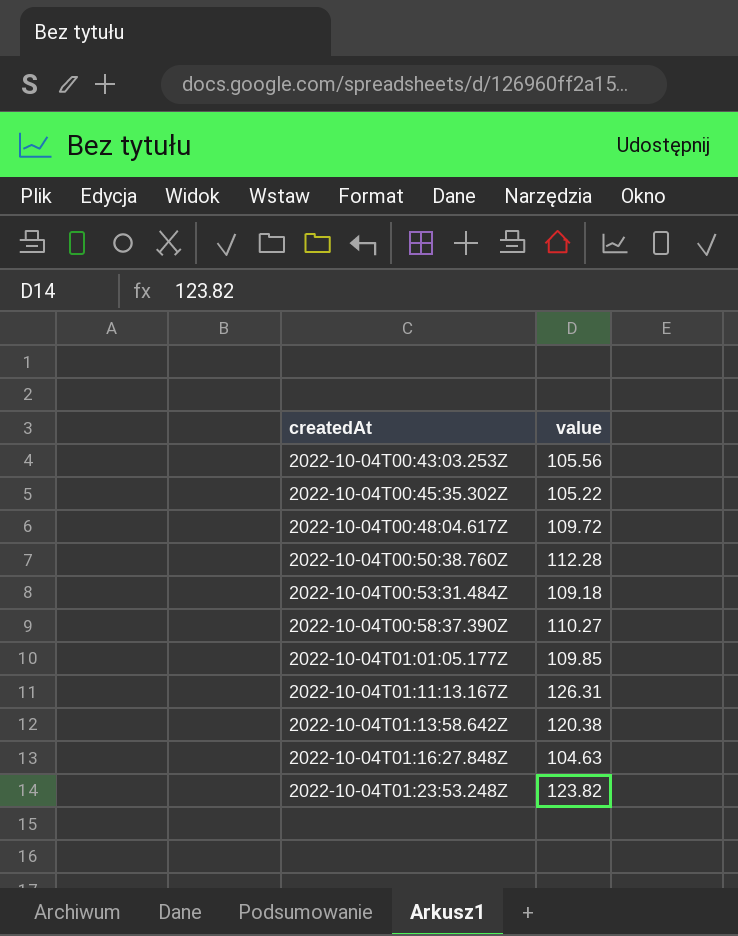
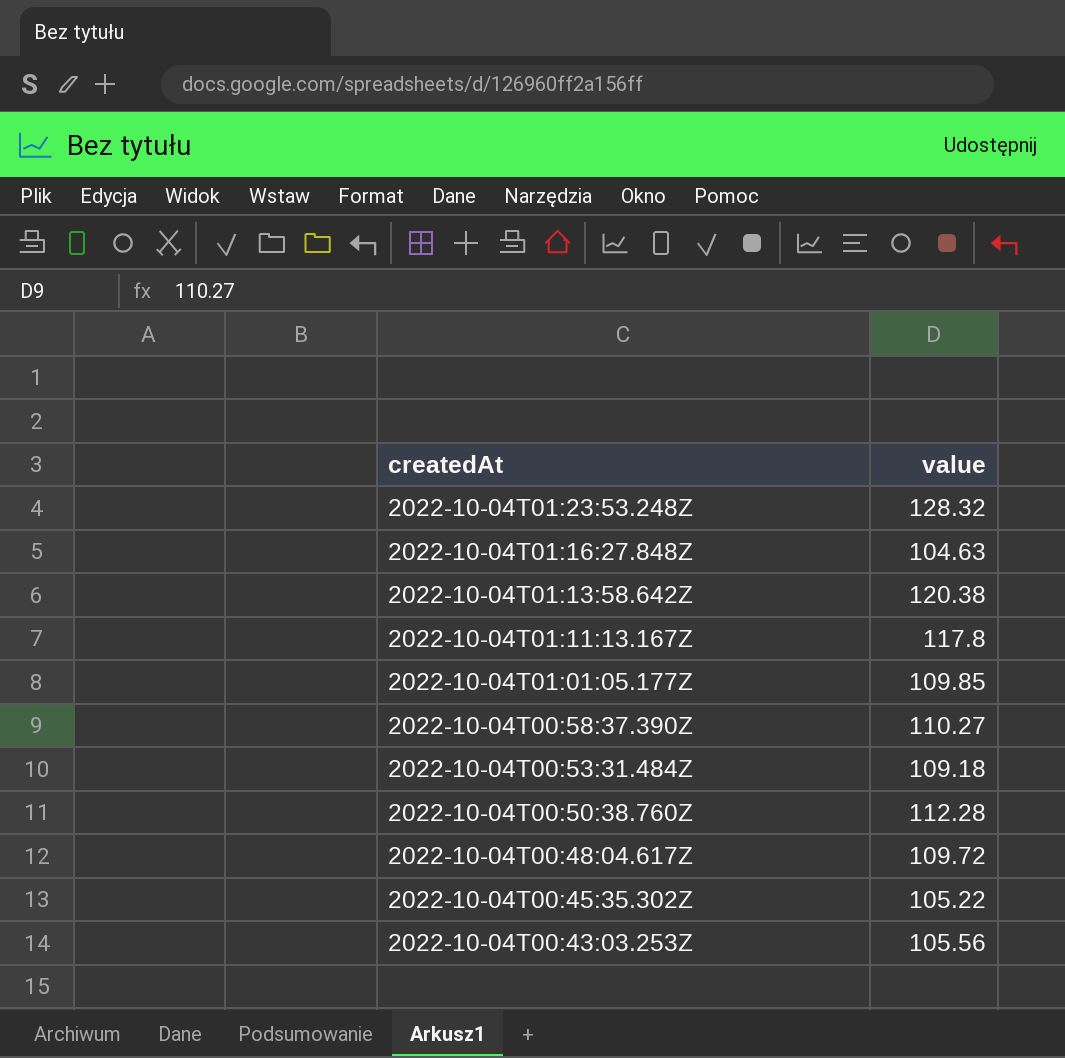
row order: createdAt ascending -> createdAt descending
2022-10-04T01:23:53.248Z | value: 123.82 -> 128.32
2022-10-04T01:11:13.167Z | value: 126.31 -> 117.8

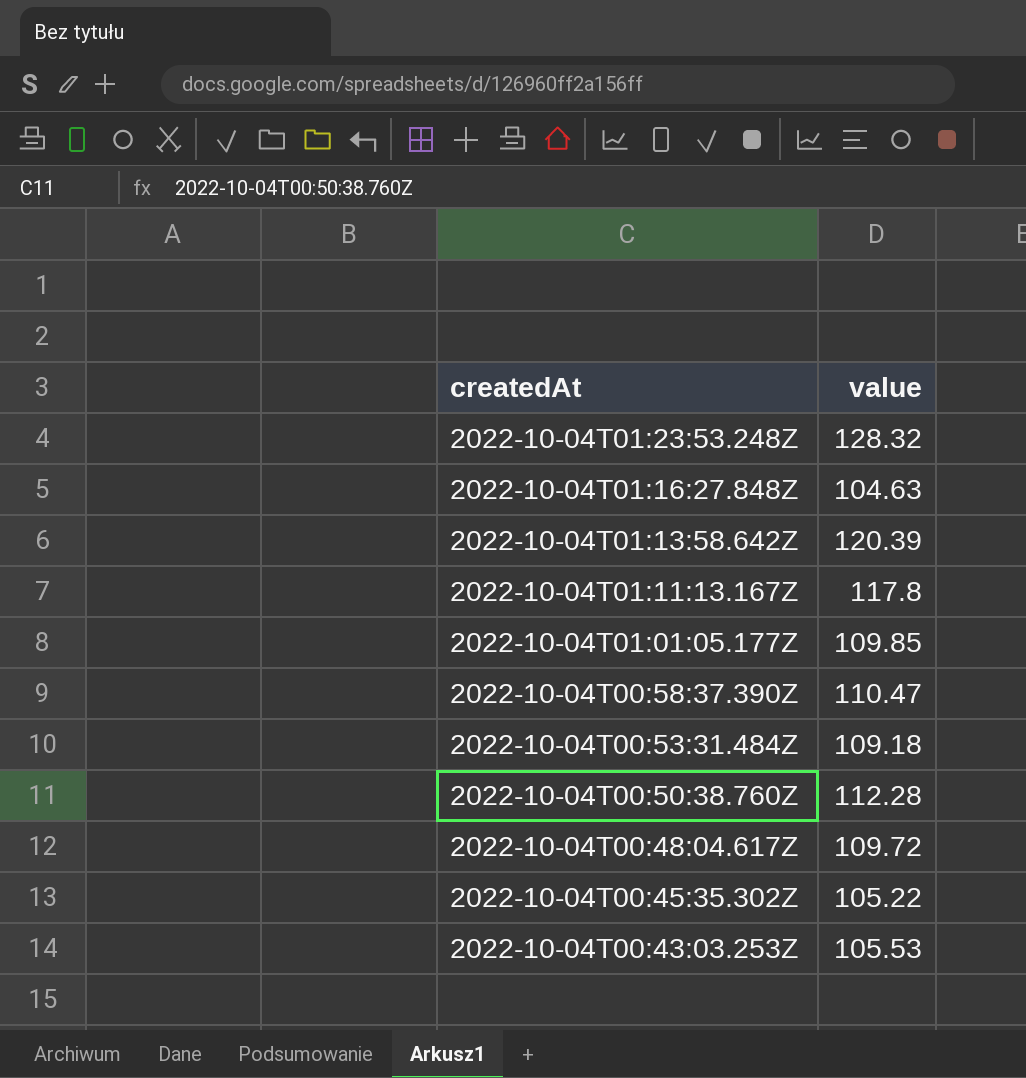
2022-10-04T01:13:58.642Z | value: 120.38 -> 120.39
2022-10-04T00:58:37.390Z | value: 110.27 -> 110.47
2022-10-04T00:43:03.253Z | value: 105.56 -> 105.53

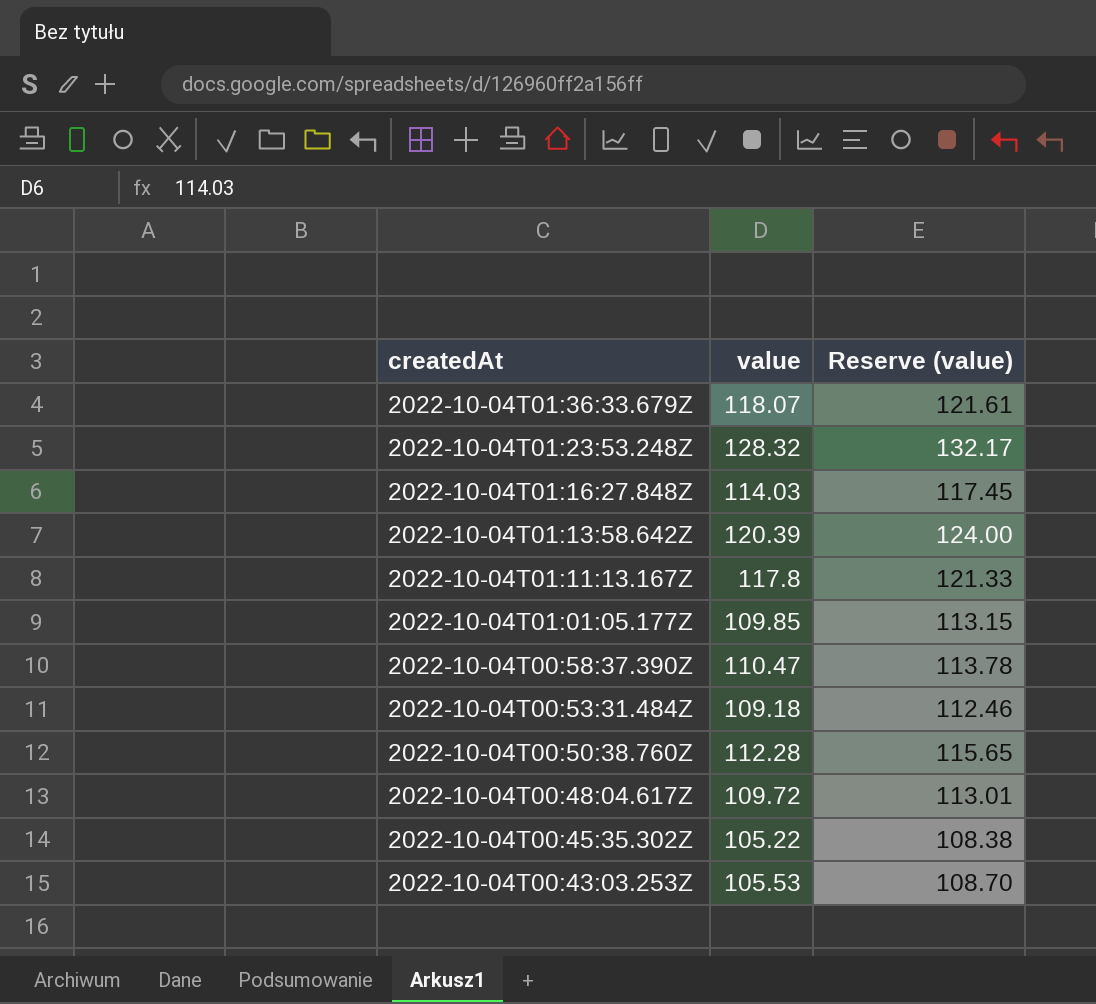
column Reserve (value) | formula: none -> [value] * 1.03
row 2022-10-04T01:36:33.679Z: none -> 118.07 | 121.61
2022-10-04T01:16:27.848Z | value: 104.63 -> 114.03

